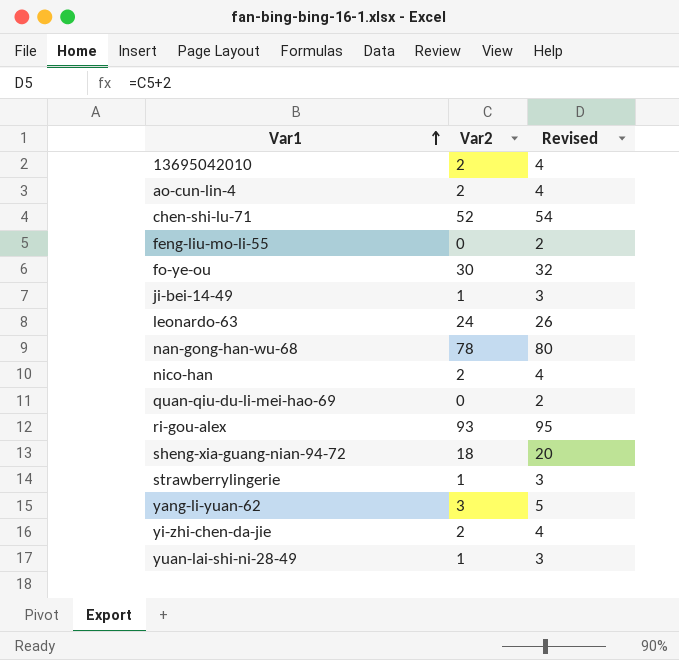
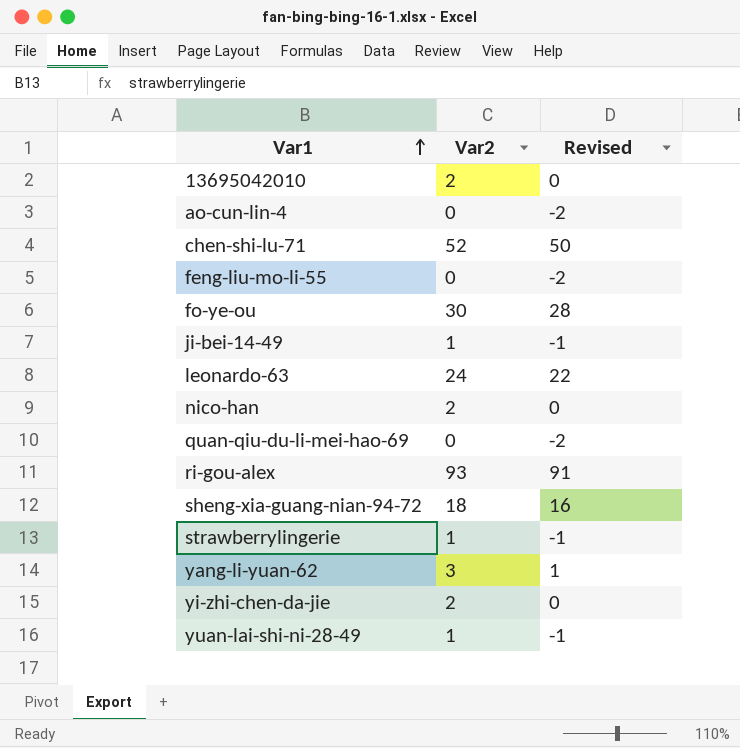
column Revised | formula: [Var2] + 2 -> [Var2] - 2
row nan-gong-han-wu-68: 78 | 80 -> none
ao-cun-lin-4 | Var2: 2 -> 0

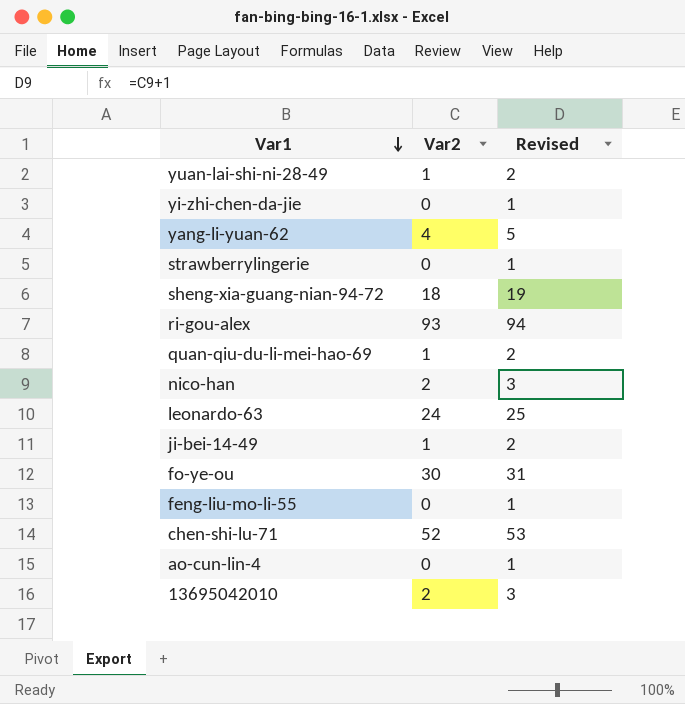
row order: Var1 ascending -> Var1 descending
column Revised | formula: [Var2] - 2 -> [Var2] + 1
yi-zhi-chen-da-jie | Var2: 2 -> 0
yang-li-yuan-62 | Var2: 3 -> 4
strawberrylingerie | Var2: 1 -> 0
quan-qiu-du-li-mei-hao-69 | Var2: 0 -> 1

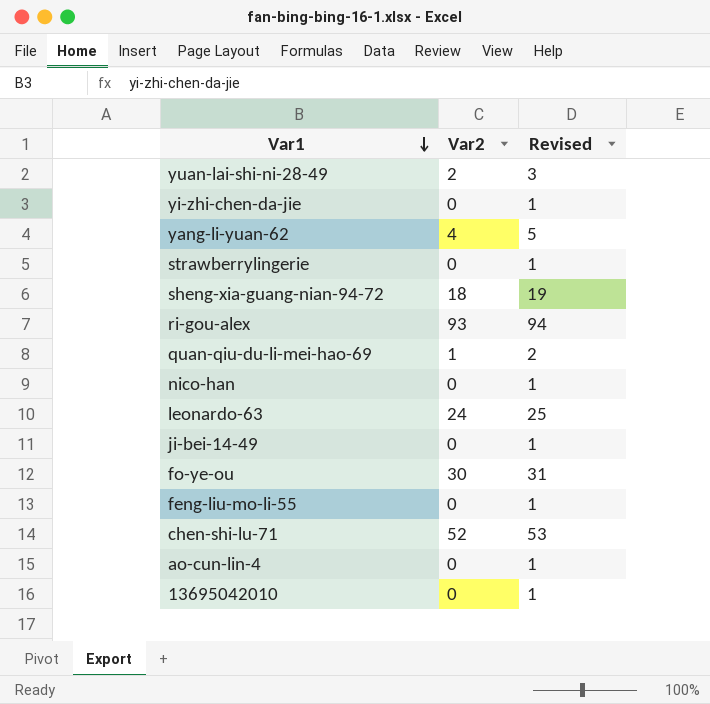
yuan-lai-shi-ni-28-49 | Var2: 1 -> 2
yuan-lai-shi-ni-28-49 | Revised: 2 -> 3
nico-han | Var2: 2 -> 0
nico-han | Revised: 3 -> 1
ji-bei-14-49 | Var2: 1 -> 0
ji-bei-14-49 | Revised: 2 -> 1
13695042010 | Var2: 2 -> 0
13695042010 | Revised: 3 -> 1

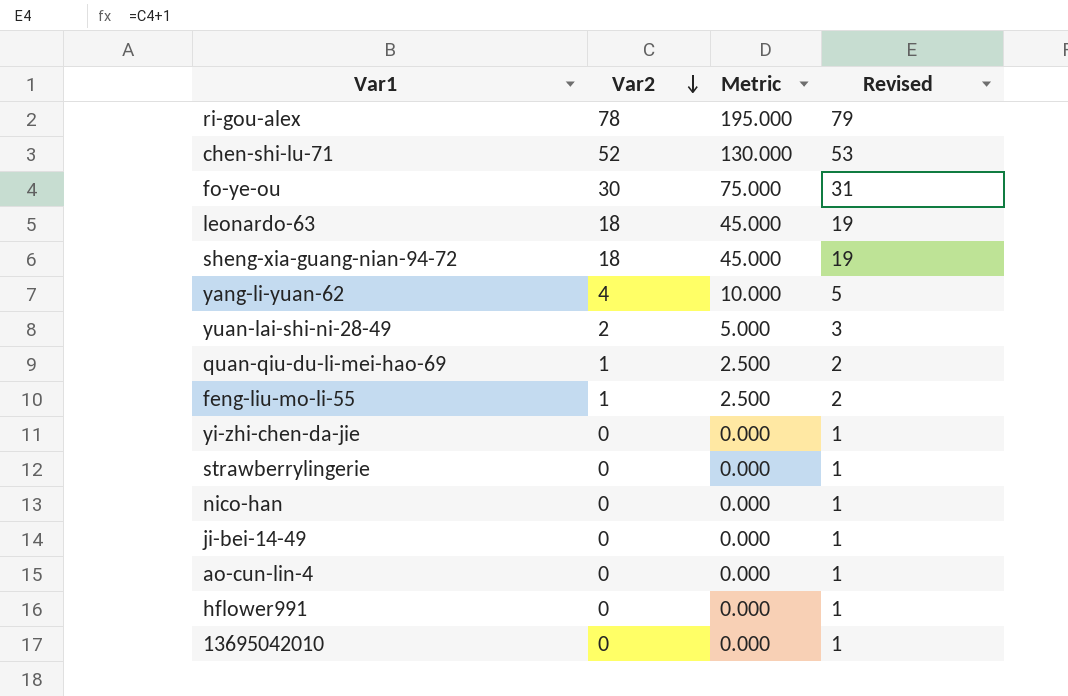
row order: Var1 descending -> Var2 descending
column Metric | formula: none -> [Var2] * 2.5
ri-gou-alex | Var2: 93 -> 78
ri-gou-alex | Revised: 94 -> 79
leonardo-63 | Var2: 24 -> 18
leonardo-63 | Revised: 25 -> 19
feng-liu-mo-li-55 | Var2: 0 -> 1
feng-liu-mo-li-55 | Revised: 1 -> 2
row hflower991: none -> 0 | 0.000 | 1

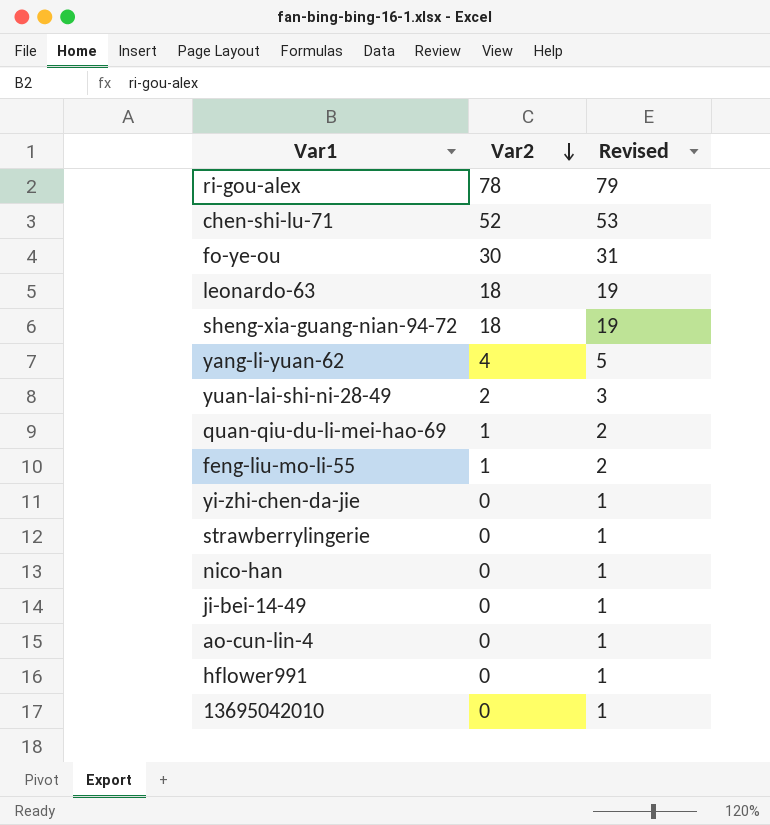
column Metric | formula: [Var2] * 2.5 -> none

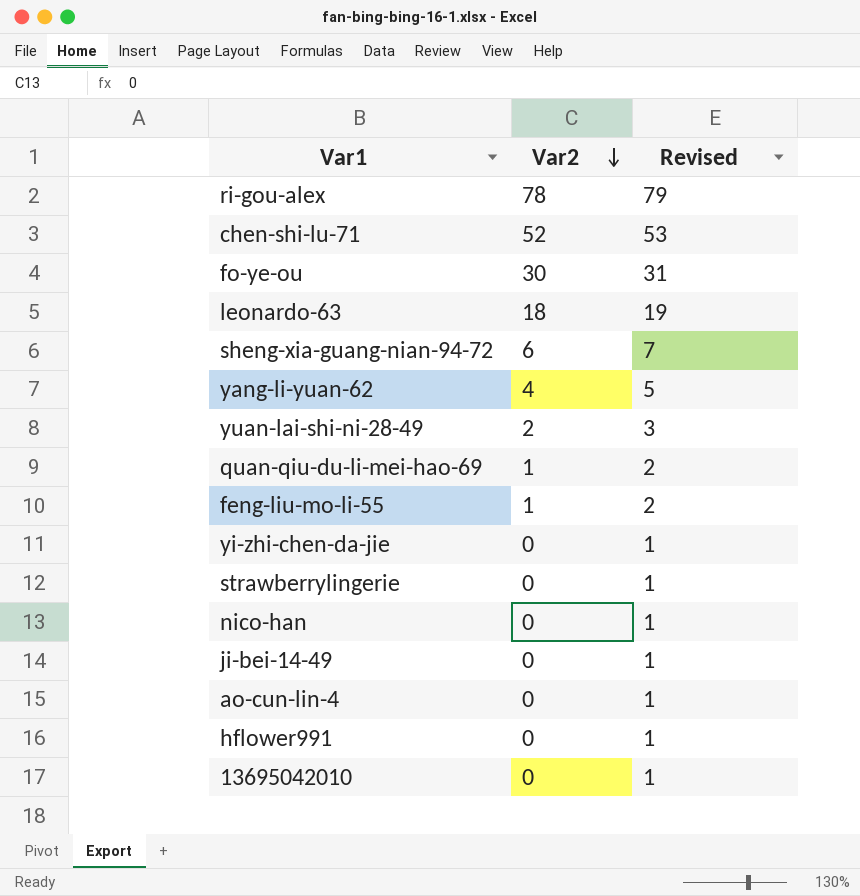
sheng-xia-guang-nian-94-72 | Var2: 18 -> 6
sheng-xia-guang-nian-94-72 | Revised: 19 -> 7

